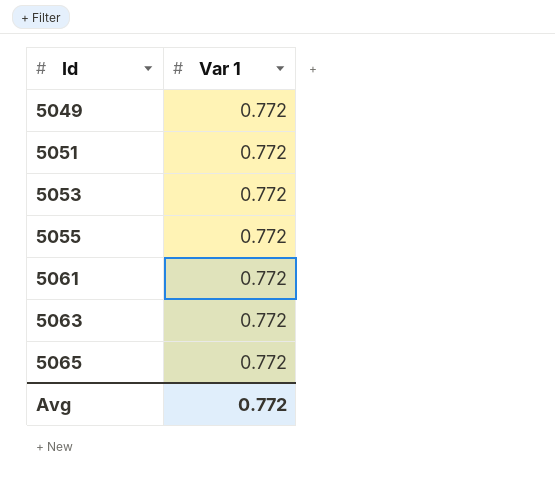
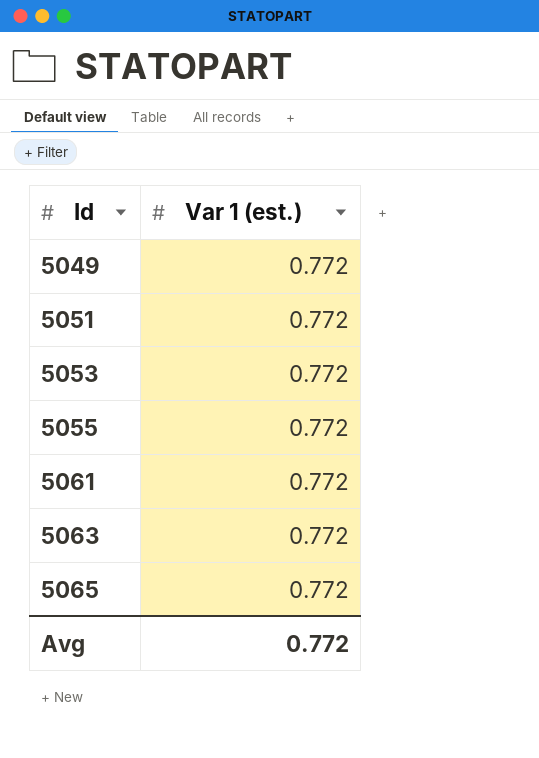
column name: Var 1 -> Var 1 (est.)

